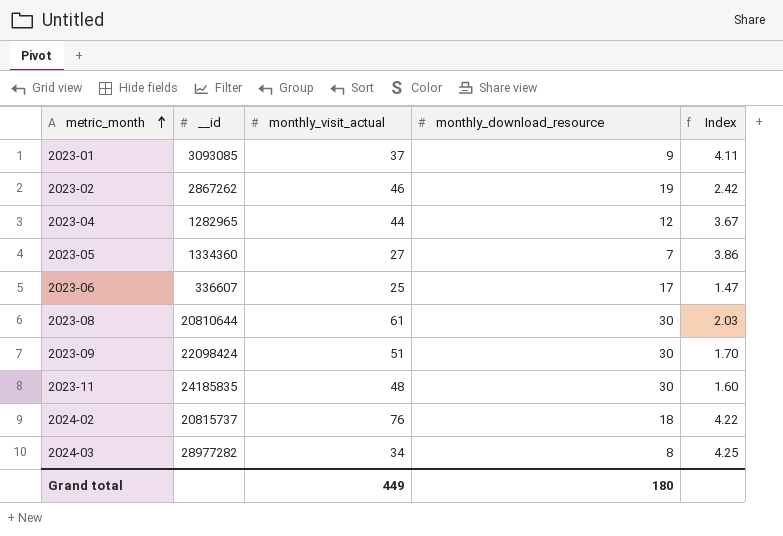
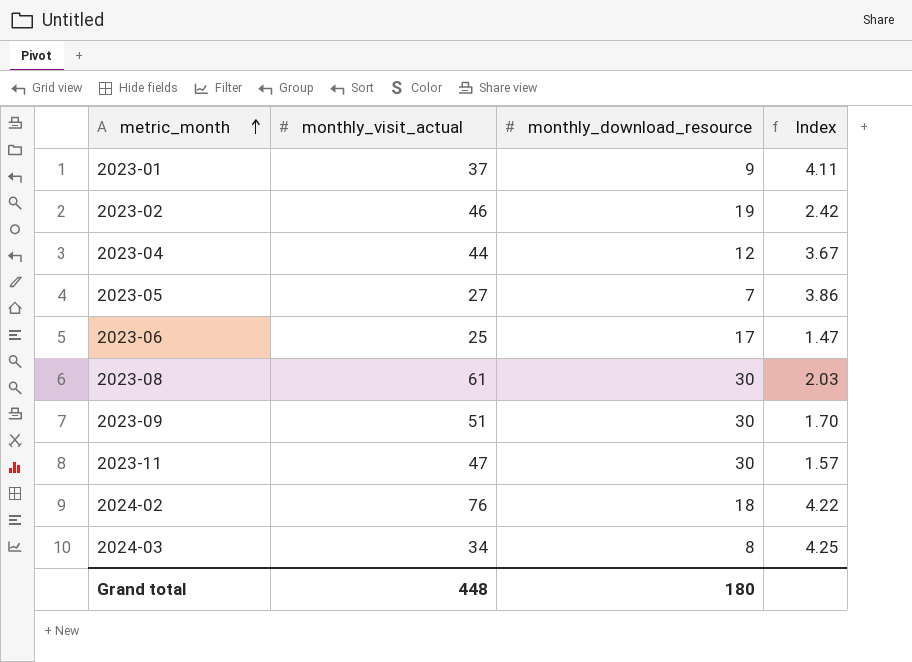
column __id | position: 2 -> none
2023-11 | monthly_visit_actual: 48 -> 47
2023-11 | Index: 1.60 -> 1.57
Grand total | monthly_visit_actual: 449 -> 448

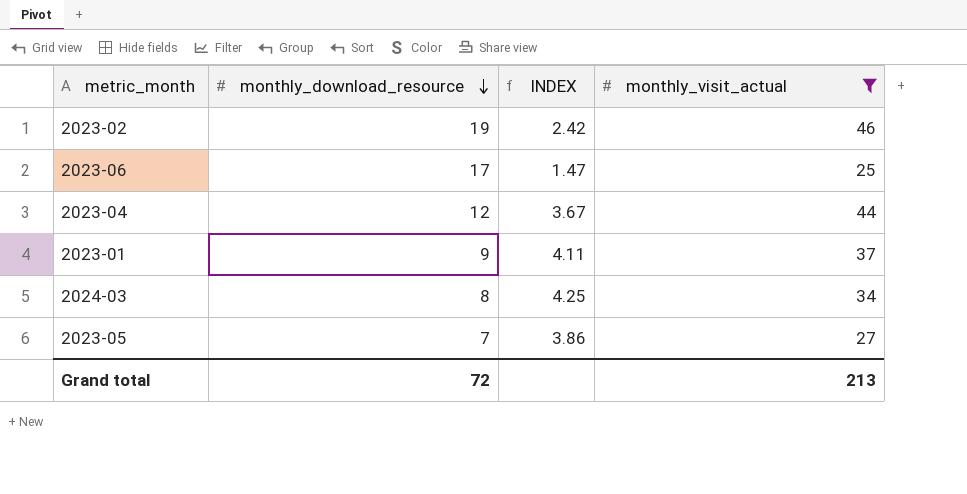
filter: none -> monthly_visit_actual <= 46
row order: metric_month ascending -> monthly_download_resource descending
column name: Index -> INDEX
column monthly_visit_actual | position: 2 -> 4
Grand total | monthly_download_resource: 180 -> 72
Grand total | monthly_visit_actual: 448 -> 213

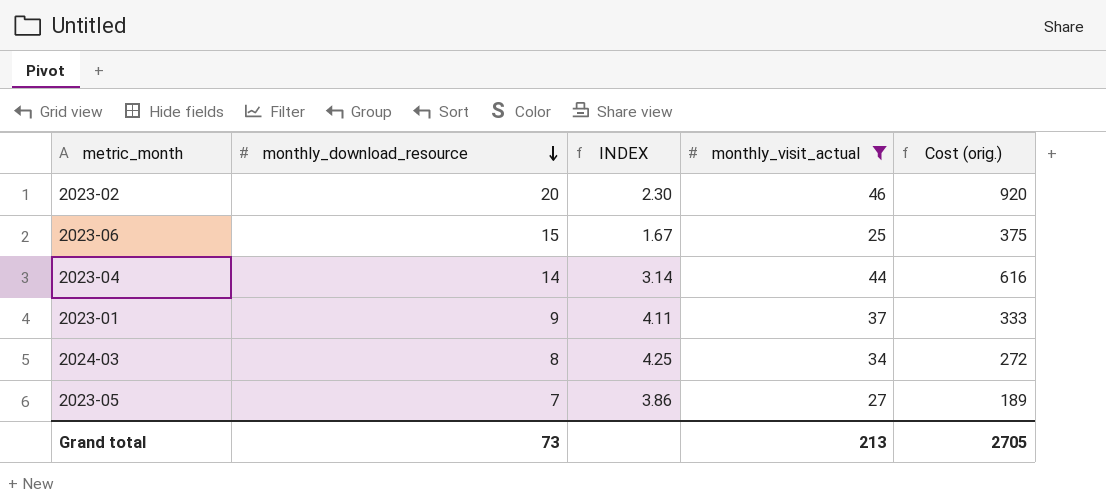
column Cost (orig.) | formula: none -> [monthly_download_resource] * [monthly_visit_actual]
2023-02 | monthly_download_resource: 19 -> 20
2023-02 | INDEX: 2.42 -> 2.30
2023-06 | monthly_download_resource: 17 -> 15
2023-06 | INDEX: 1.47 -> 1.67
2023-04 | monthly_download_resource: 12 -> 14
2023-04 | INDEX: 3.67 -> 3.14
Grand total | monthly_download_resource: 72 -> 73

